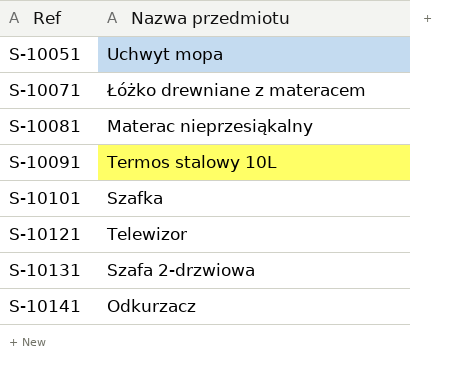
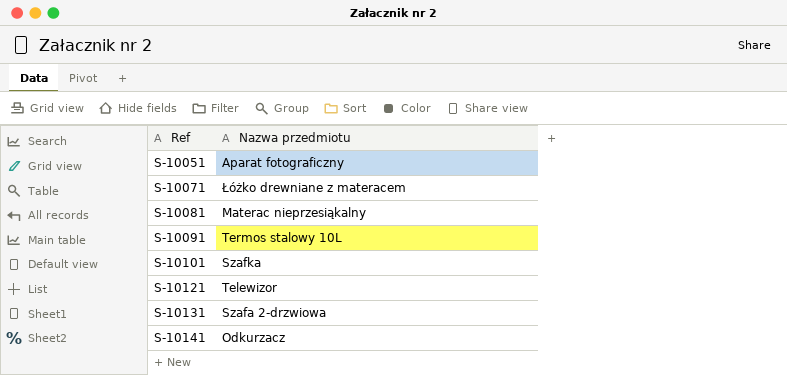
S-10051 | Nazwa przedmiotu: Uchwyt mopa -> Aparat fotograficzny

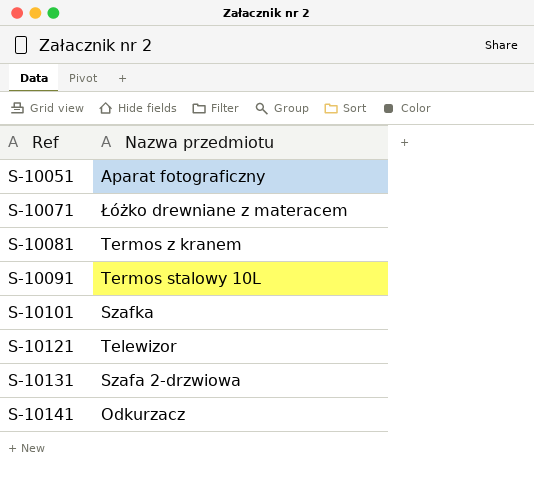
S-10081 | Nazwa przedmiotu: Materac nieprzesiąkalny -> Termos z kranem

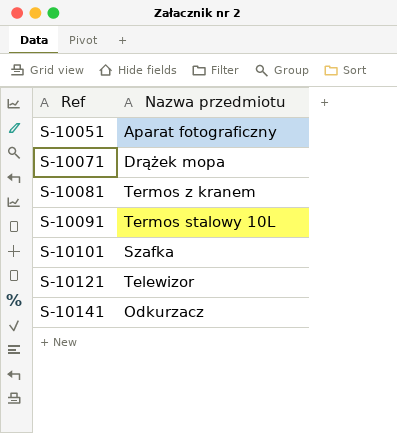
row S-10131: Szafa 2-drzwiowa -> none
S-10071 | Nazwa przedmiotu: Łóżko drewniane z materacem -> Drążek mopa

